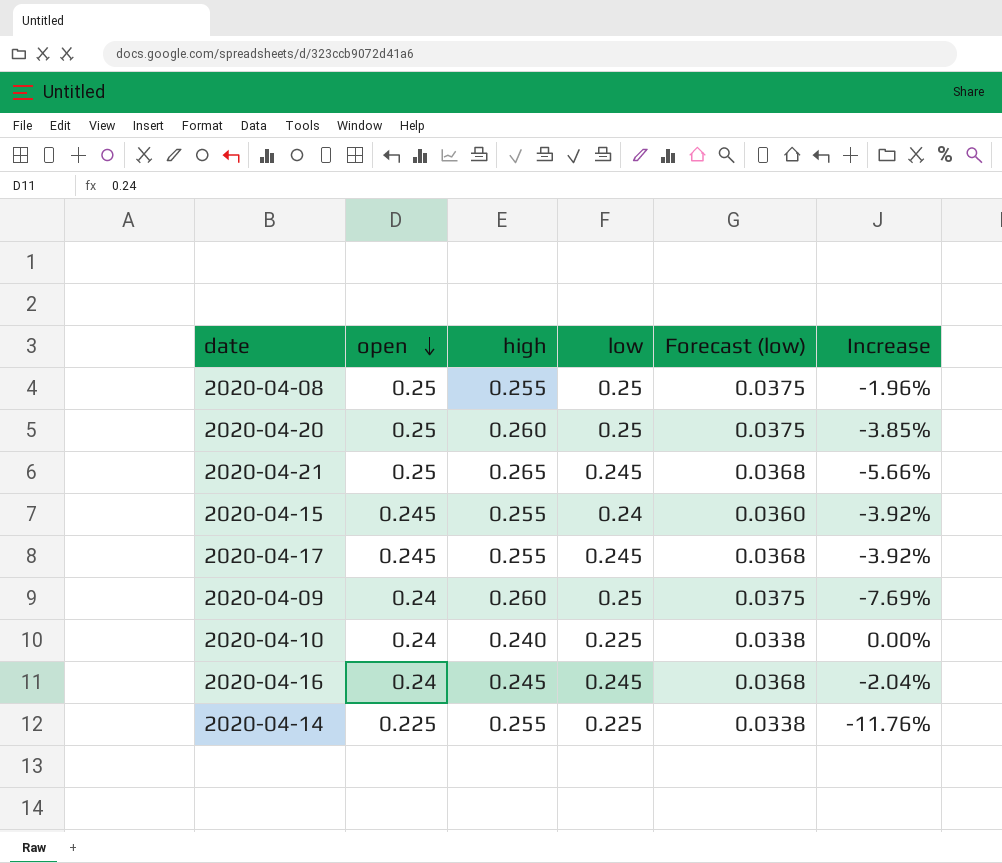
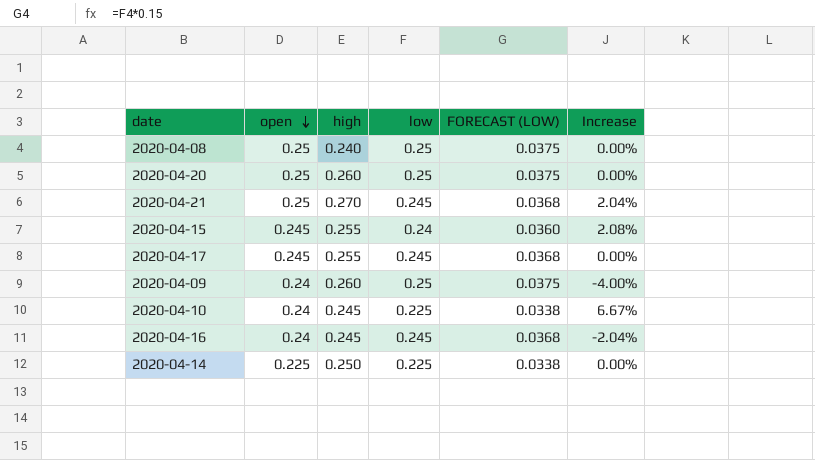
column name: Forecast (low) -> FORECAST (LOW)
column Increase | formula: ([open] - [high]) / [high] -> ([open] - [low]) / [low]
2020-04-08 | high: 0.255 -> 0.240
2020-04-21 | high: 0.265 -> 0.270
2020-04-10 | high: 0.240 -> 0.245
2020-04-14 | high: 0.255 -> 0.250

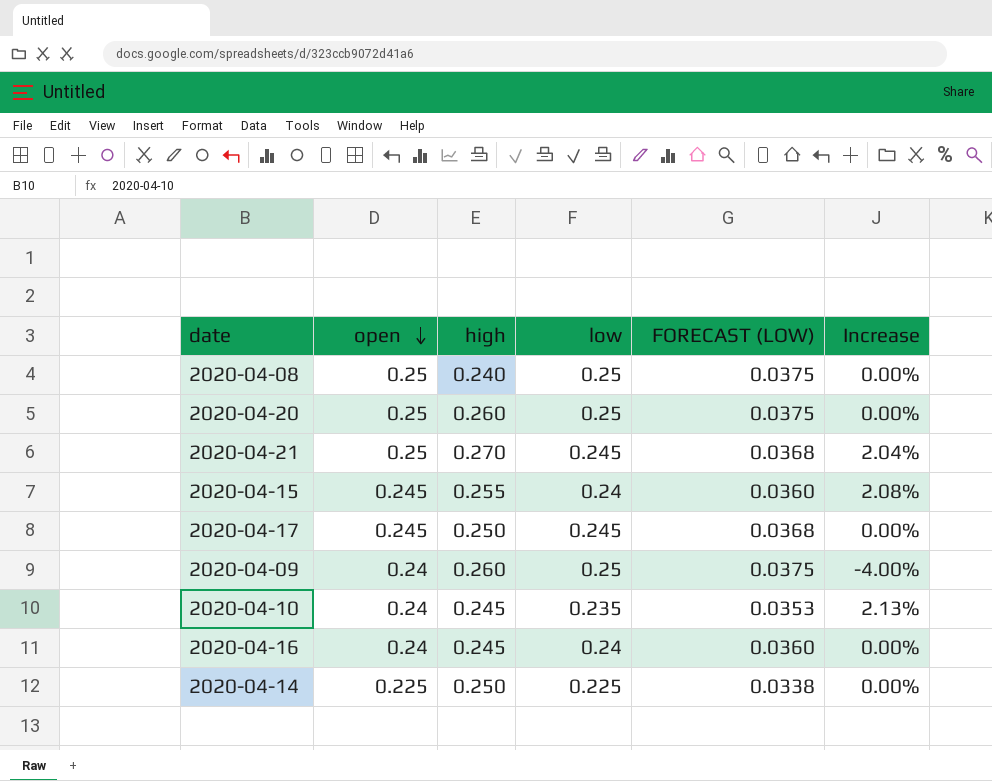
2020-04-17 | high: 0.255 -> 0.250
2020-04-10 | low: 0.225 -> 0.235
2020-04-10 | FORECAST (LOW): 0.0338 -> 0.0353
2020-04-10 | Increase: 6.67% -> 2.13%
2020-04-16 | low: 0.245 -> 0.24
2020-04-16 | FORECAST (LOW): 0.0368 -> 0.0360
2020-04-16 | Increase: -2.04% -> 0.00%

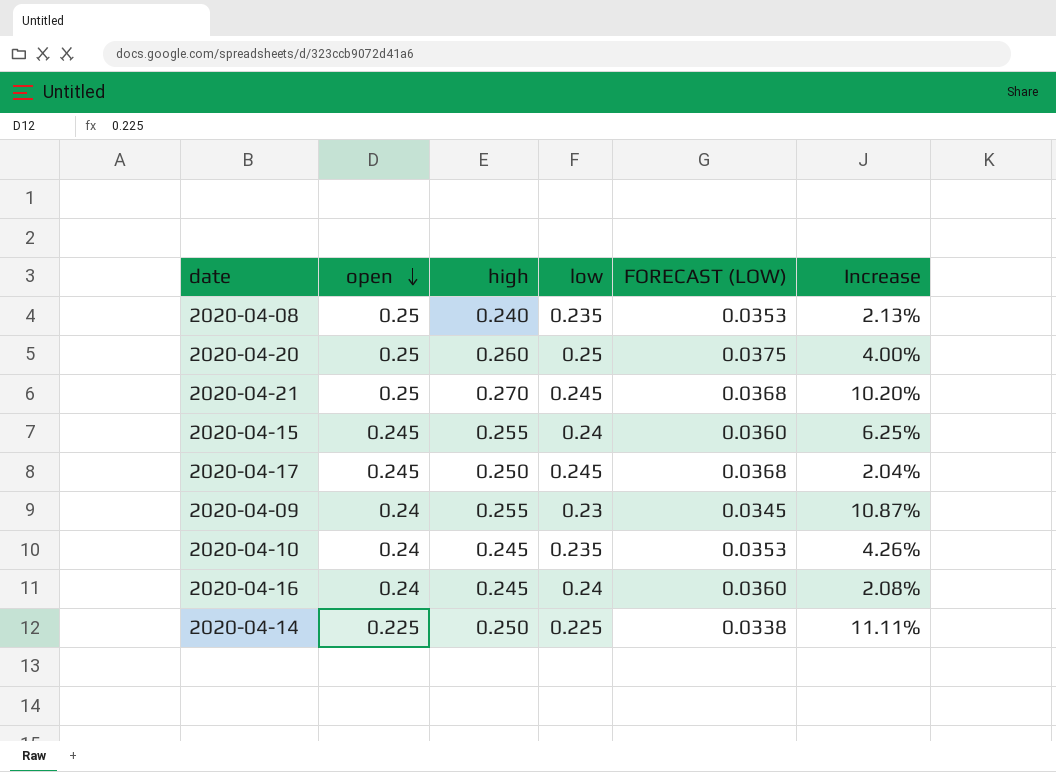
column Increase | formula: ([open] - [low]) / [low] -> ([high] - [low]) / [low]
2020-04-08 | low: 0.25 -> 0.235
2020-04-08 | FORECAST (LOW): 0.0375 -> 0.0353
2020-04-09 | high: 0.260 -> 0.255
2020-04-09 | low: 0.25 -> 0.23
2020-04-09 | FORECAST (LOW): 0.0375 -> 0.0345

